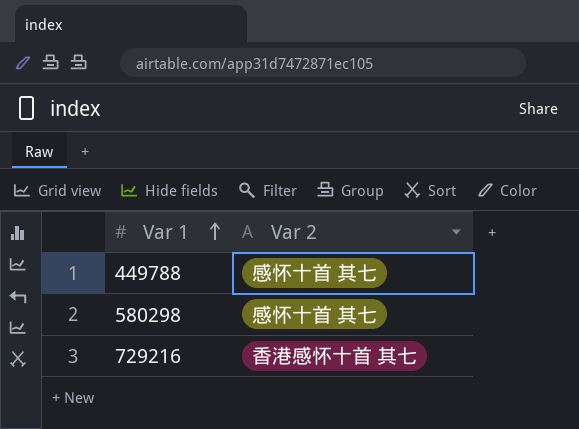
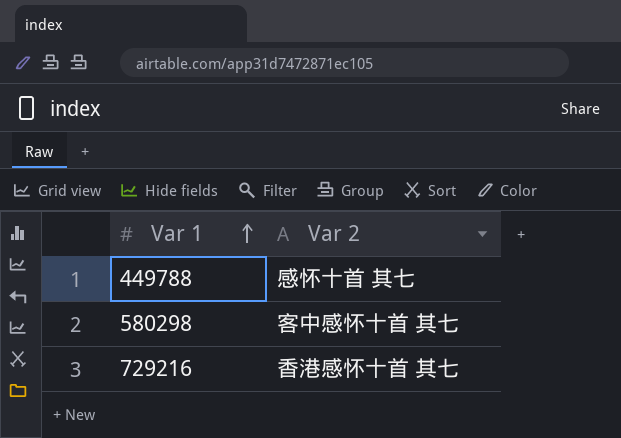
580298 | Var 2: 感怀十首 其七 -> 客中感怀十首 其七

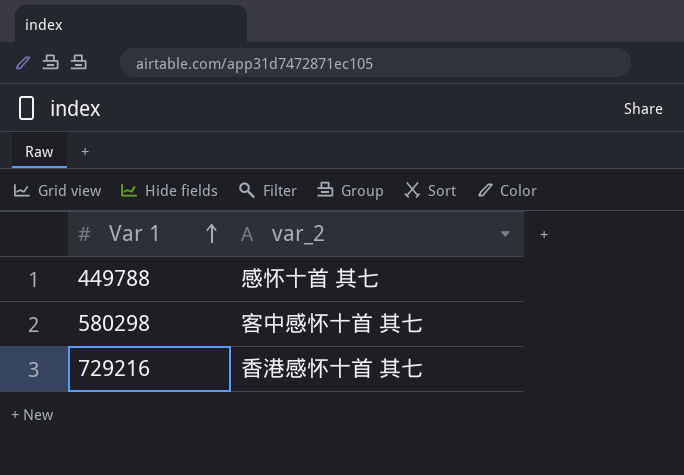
column name: Var 2 -> var_2

